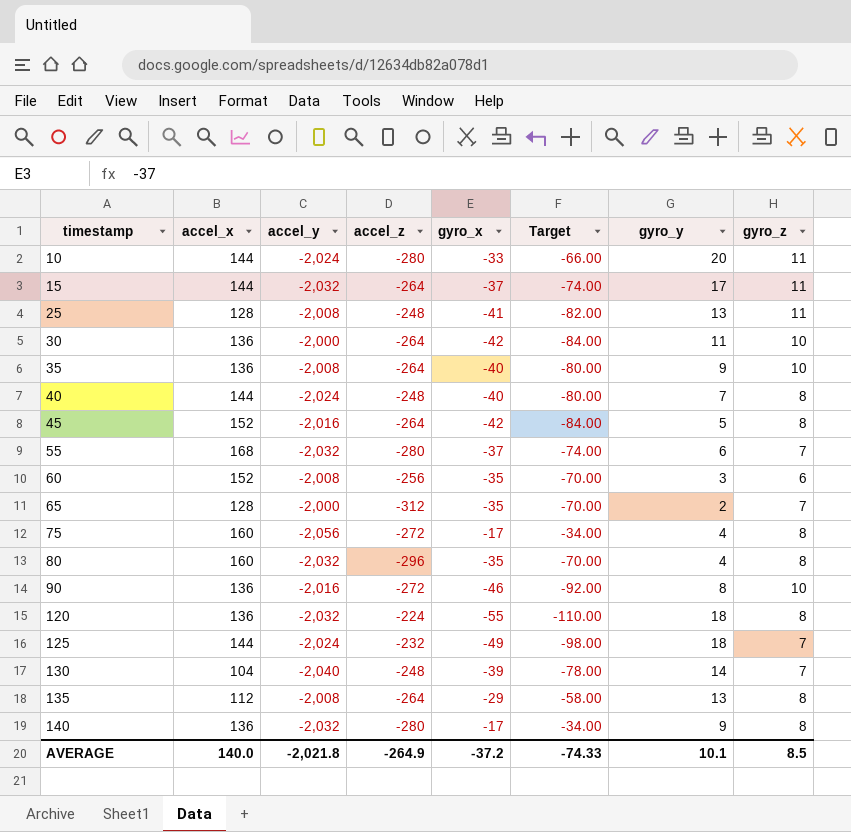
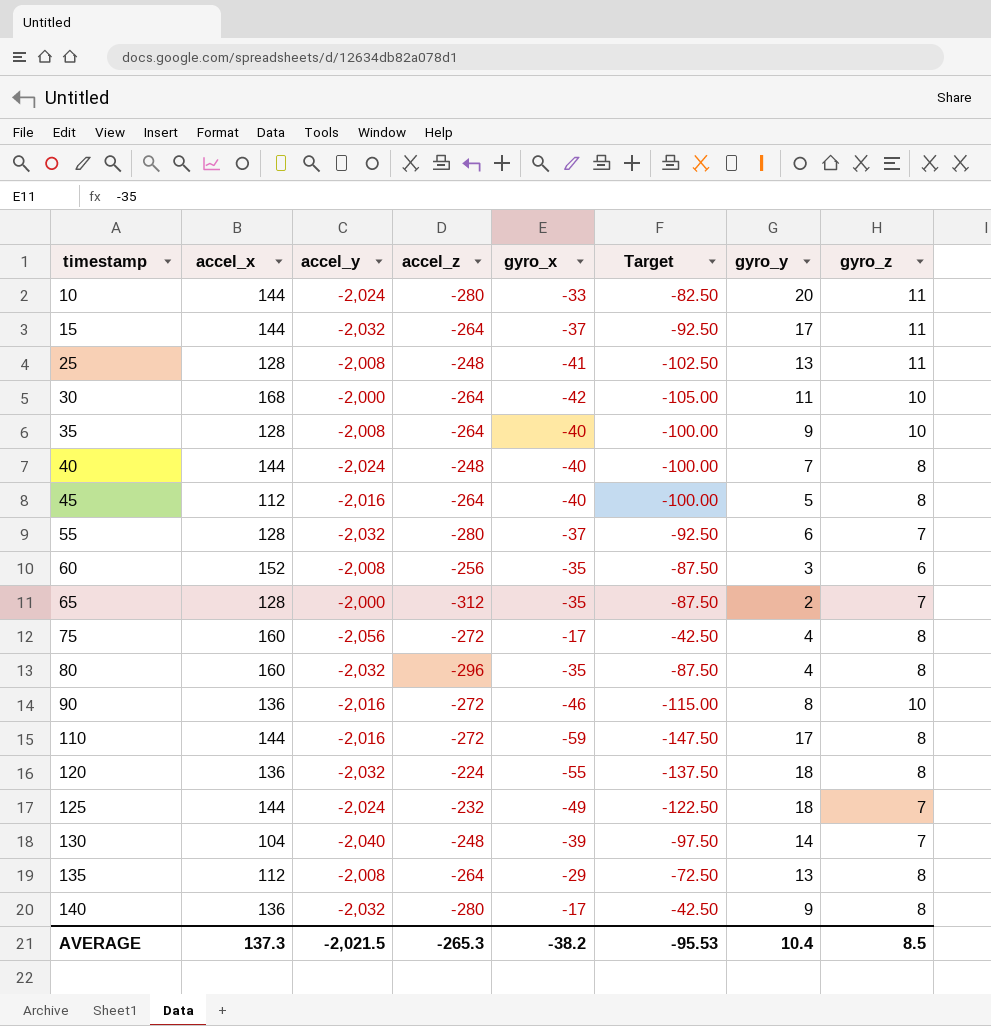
column Target | formula: [gyro_x] * 2 -> [gyro_x] * 2.5
30 | accel_x: 136 -> 168
35 | accel_x: 136 -> 128
45 | accel_x: 152 -> 112
45 | gyro_x: -42 -> -40
55 | accel_x: 168 -> 128
row 110: none -> 144 | -2,016 | -272 | -59 | -147.50 | 17 | 8
AVERAGE | accel_x: 140.0 -> 137.3
AVERAGE | accel_y: -2,021.8 -> -2,021.5
AVERAGE | accel_z: -264.9 -> -265.3
AVERAGE | gyro_x: -37.2 -> -38.2
AVERAGE | Target: -74.33 -> -95.53
AVERAGE | gyro_y: 10.1 -> 10.4

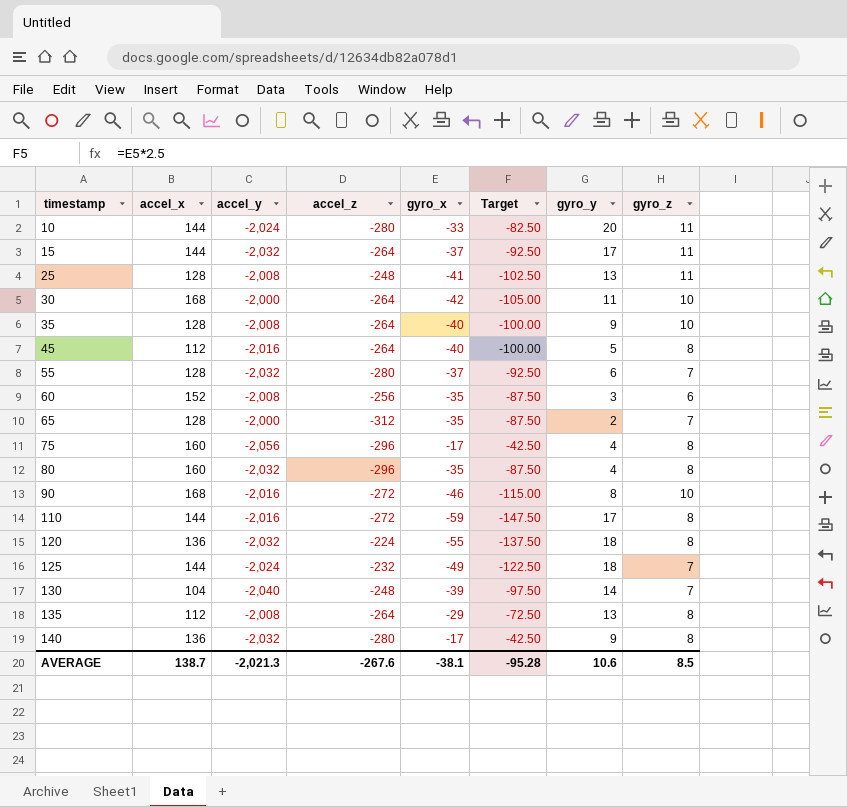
row 40: 144 | -2,024 | -248 | -40 | -100.00 | 7 | 8 -> none
75 | accel_z: -272 -> -296
90 | accel_x: 136 -> 168
AVERAGE | accel_x: 137.3 -> 138.7
AVERAGE | accel_y: -2,021.5 -> -2,021.3
AVERAGE | accel_z: -265.3 -> -267.6
AVERAGE | gyro_x: -38.2 -> -38.1
AVERAGE | Target: -95.53 -> -95.28
AVERAGE | gyro_y: 10.4 -> 10.6

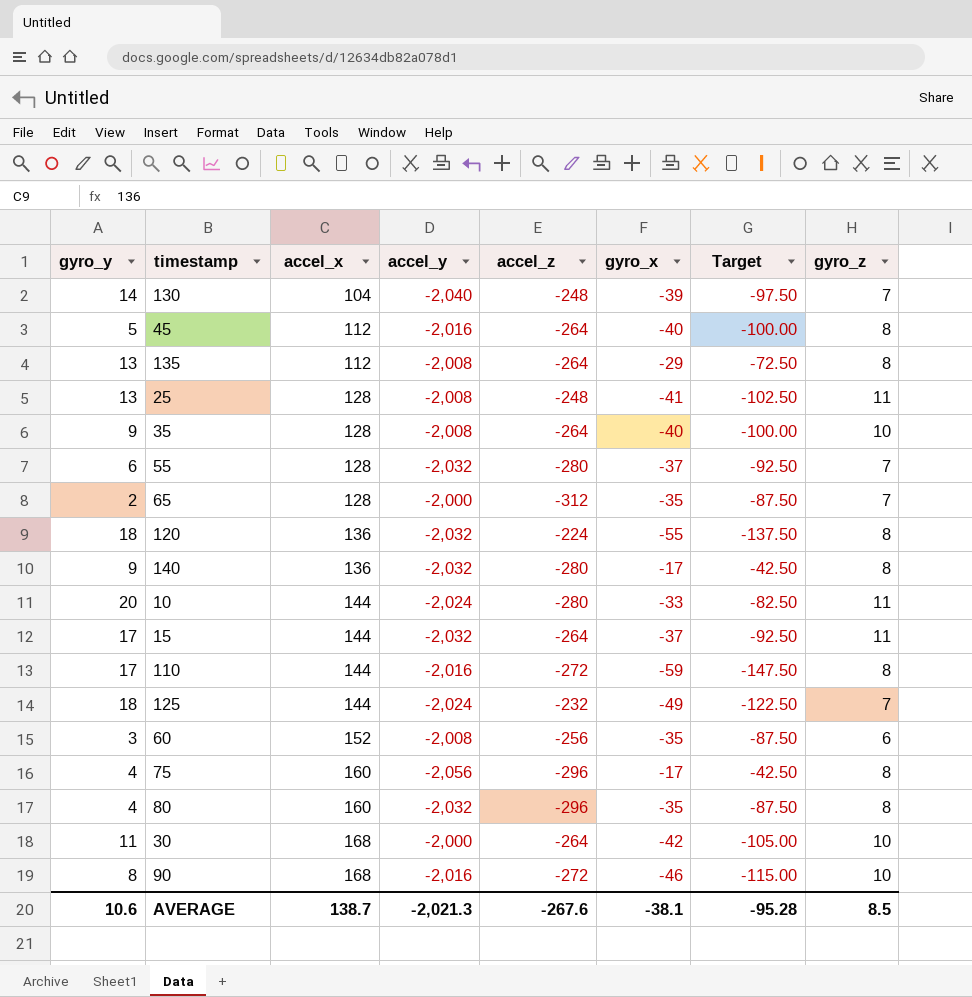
row order: timestamp ascending -> accel_x ascending
column gyro_y | position: 7 -> 1

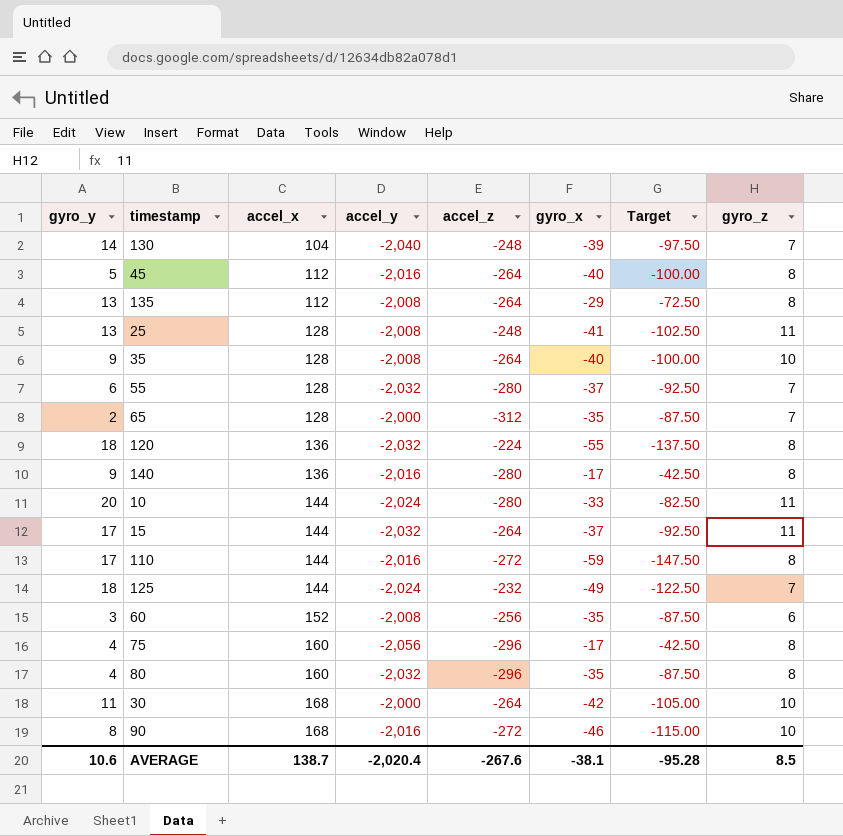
140 | accel_y: -2,032 -> -2,016
AVERAGE | accel_y: -2,021.3 -> -2,020.4

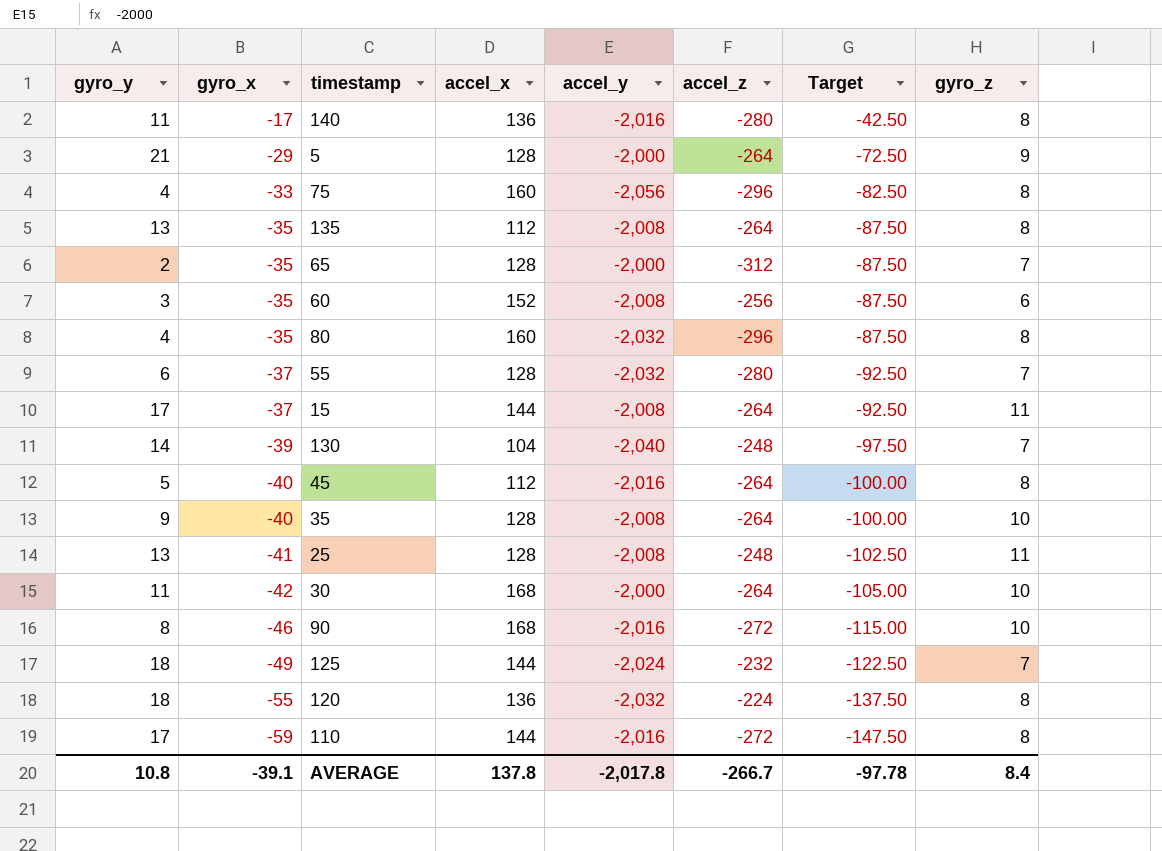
row order: accel_x ascending -> gyro_x descending
column gyro_x | position: 6 -> 2
row 10: 20 | 144 | -2,024 | -280 | -33 | -82.50 | 11 -> none
140 | gyro_y: 9 -> 11
row 5: none -> 21 | -29 | 128 | -2,000 | -264 | -72.50 | 9
75 | gyro_x: -17 -> -33
75 | Target: -42.50 -> -82.50
135 | gyro_x: -29 -> -35
135 | Target: -72.50 -> -87.50
15 | accel_y: -2,032 -> -2,008
AVERAGE | gyro_y: 10.6 -> 10.8
AVERAGE | gyro_x: -38.1 -> -39.1
AVERAGE | accel_x: 138.7 -> 137.8
AVERAGE | accel_y: -2,020.4 -> -2,017.8
AVERAGE | accel_z: -267.6 -> -266.7
AVERAGE | Target: -95.28 -> -97.78
AVERAGE | gyro_z: 8.5 -> 8.4

